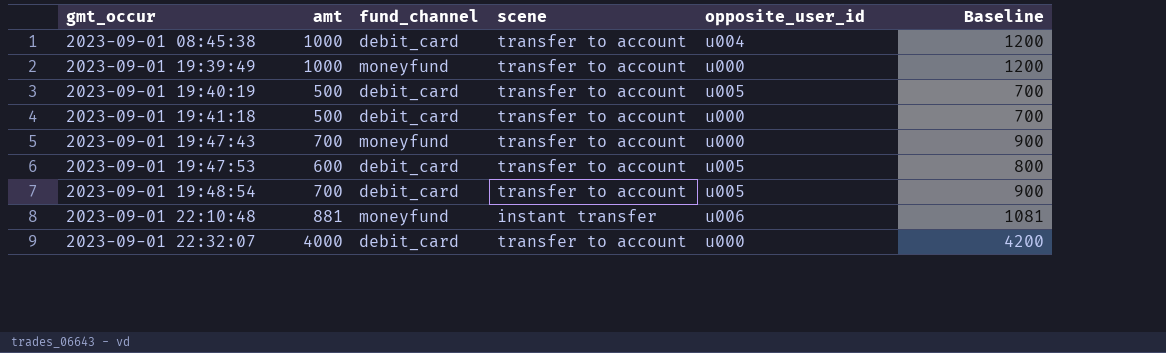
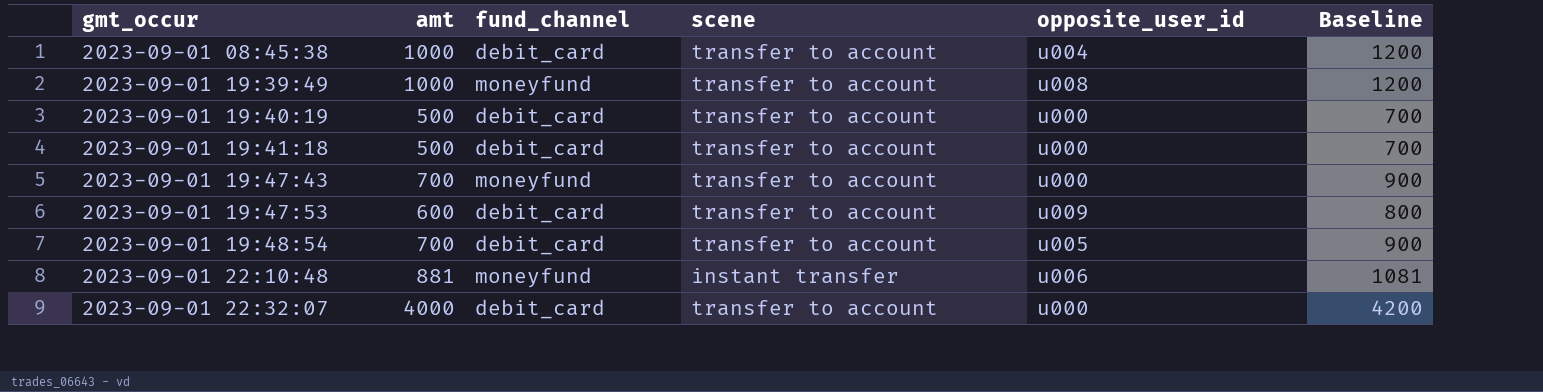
2023-09-01 19:39:49 | opposite_user_id: u000 -> u008
2023-09-01 19:40:19 | opposite_user_id: u005 -> u000
2023-09-01 19:47:53 | opposite_user_id: u005 -> u009

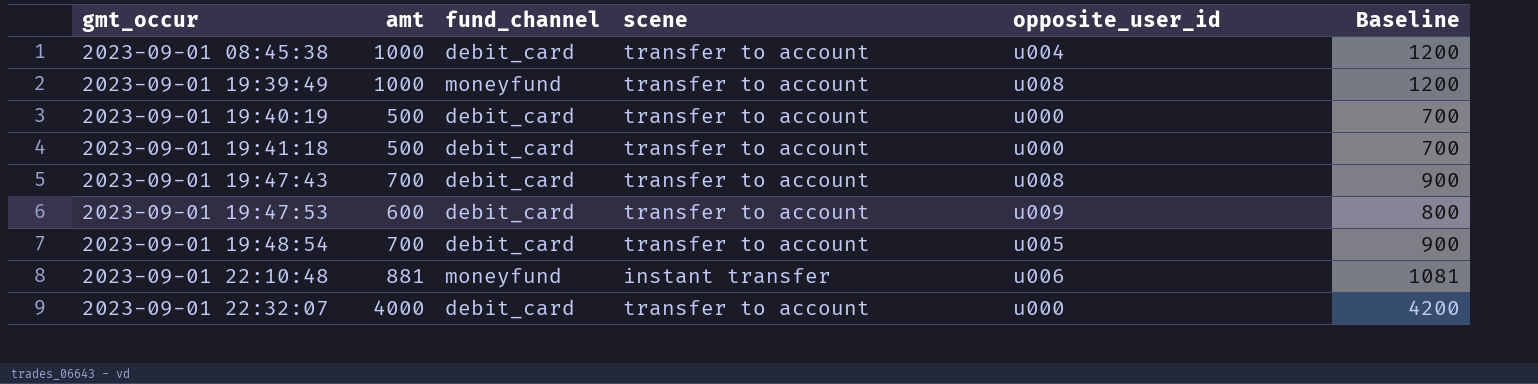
2023-09-01 19:47:43 | fund_channel: moneyfund -> debit_card
2023-09-01 19:47:43 | opposite_user_id: u000 -> u008

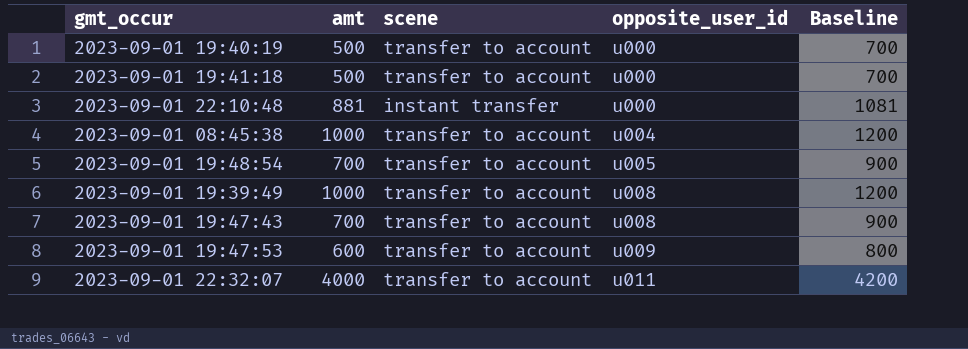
row order: gmt_occur ascending -> opposite_user_id ascending
column fund_channel | position: 3 -> none
2023-09-01 22:10:48 | opposite_user_id: u006 -> u000
2023-09-01 22:32:07 | opposite_user_id: u000 -> u011

